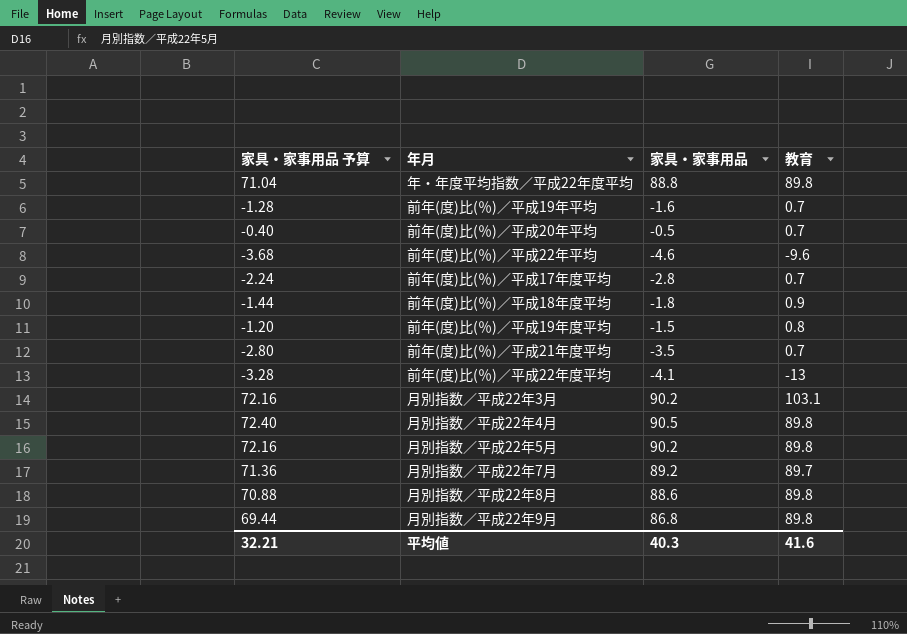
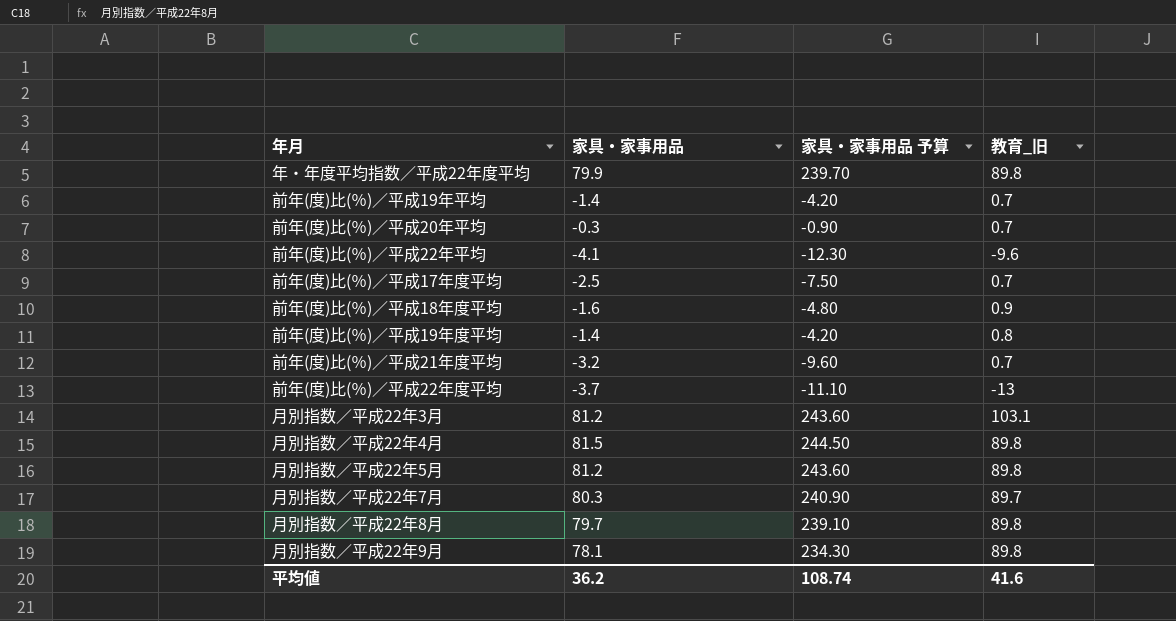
column 家具・家事用品 予算 | formula: [家具・家事用品] * 0.8 -> [家具・家事用品] * 3
column 家具・家事用品 予算 | position: 1 -> 3
column name: 教育 -> 教育_旧
年・年度平均指数／平成22年度平均 | 家具・家事用品: 88.8 -> 79.9
前年(度)比(％)／平成19年平均 | 家具・家事用品: -1.6 -> -1.4
前年(度)比(％)／平成20年平均 | 家具・家事用品: -0.5 -> -0.3
前年(度)比(％)／平成22年平均 | 家具・家事用品: -4.6 -> -4.1
前年(度)比(％)／平成17年度平均 | 家具・家事用品: -2.8 -> -2.5
前年(度)比(％)／平成18年度平均 | 家具・家事用品: -1.8 -> -1.6
前年(度)比(％)／平成19年度平均 | 家具・家事用品: -1.5 -> -1.4
前年(度)比(％)／平成21年度平均 | 家具・家事用品: -3.5 -> -3.2
前年(度)比(％)／平成22年度平均 | 家具・家事用品: -4.1 -> -3.7
月別指数／平成22年3月 | 家具・家事用品: 90.2 -> 81.2
月別指数／平成22年4月 | 家具・家事用品: 90.5 -> 81.5
月別指数／平成22年5月 | 家具・家事用品: 90.2 -> 81.2
月別指数／平成22年7月 | 家具・家事用品: 89.2 -> 80.3
月別指数／平成22年8月 | 家具・家事用品: 88.6 -> 79.7
月別指数／平成22年9月 | 家具・家事用品: 86.8 -> 78.1
平均値 | 家具・家事用品: 40.3 -> 36.2
平均値 | 家具・家事用品 予算: 32.21 -> 108.74

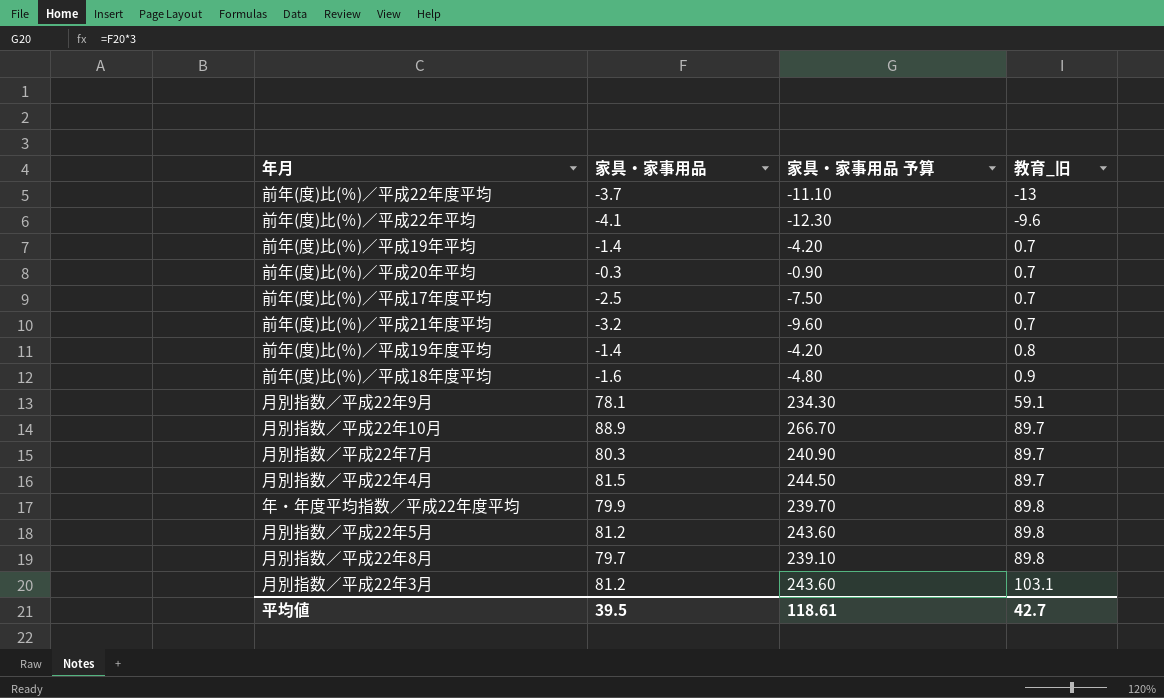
row order: none -> 教育_旧 ascending
月別指数／平成22年9月 | 教育_旧: 89.8 -> 59.1
row 月別指数／平成22年10月: none -> 88.9 | 266.70 | 89.7
月別指数／平成22年4月 | 教育_旧: 89.8 -> 89.7
平均値 | 家具・家事用品: 36.2 -> 39.5
平均値 | 家具・家事用品 予算: 108.74 -> 118.61
平均値 | 教育_旧: 41.6 -> 42.7

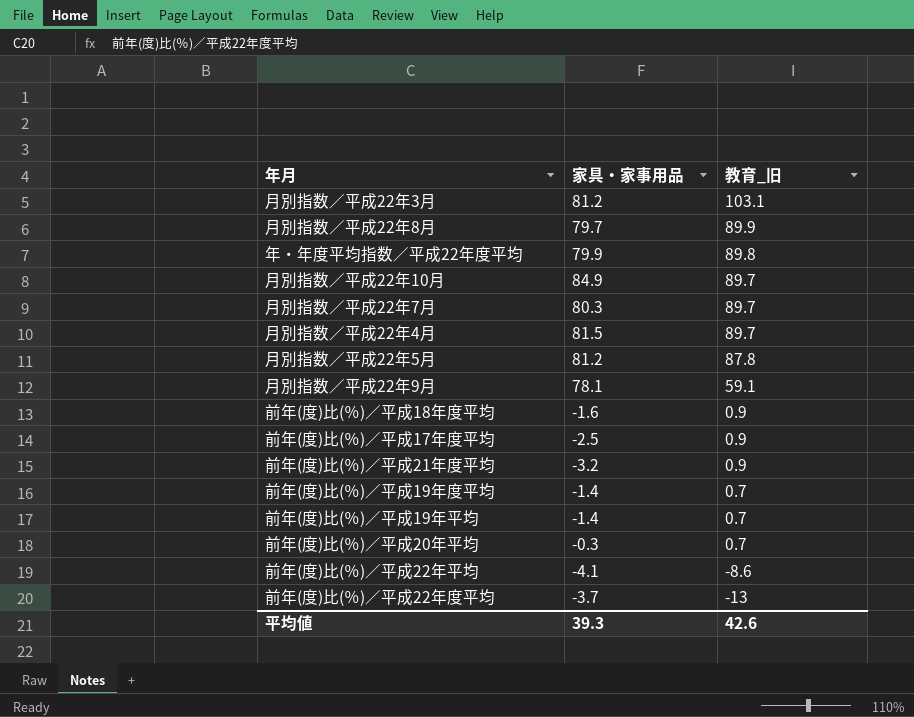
row order: 教育_旧 ascending -> 教育_旧 descending
column 家具・家事用品 予算 | formula: [家具・家事用品] * 3 -> none
月別指数／平成22年8月 | 教育_旧: 89.8 -> 89.9
月別指数／平成22年10月 | 家具・家事用品: 88.9 -> 84.9
月別指数／平成22年5月 | 教育_旧: 89.8 -> 87.8
前年(度)比(％)／平成17年度平均 | 教育_旧: 0.7 -> 0.9
前年(度)比(％)／平成21年度平均 | 教育_旧: 0.7 -> 0.9
前年(度)比(％)／平成19年度平均 | 教育_旧: 0.8 -> 0.7
前年(度)比(％)／平成22年平均 | 教育_旧: -9.6 -> -8.6
平均値 | 家具・家事用品: 39.5 -> 39.3
平均値 | 教育_旧: 42.7 -> 42.6

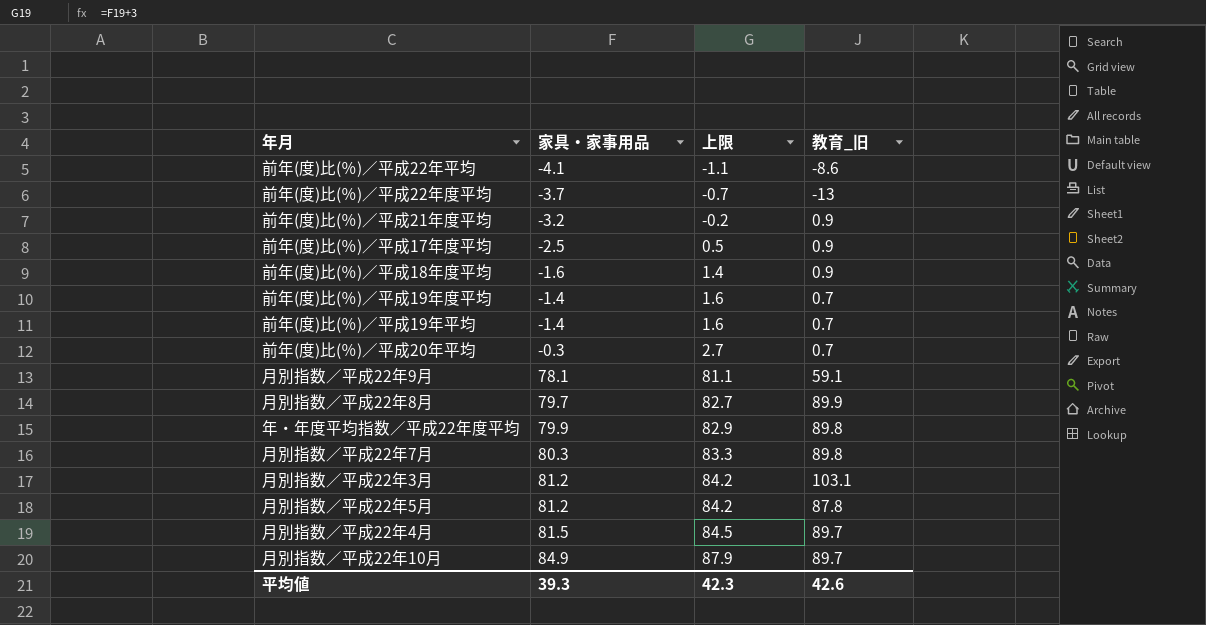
row order: 教育_旧 descending -> 家具・家事用品 ascending
column 上限 | formula: none -> [家具・家事用品] + 3
月別指数／平成22年7月 | 教育_旧: 89.7 -> 89.8

